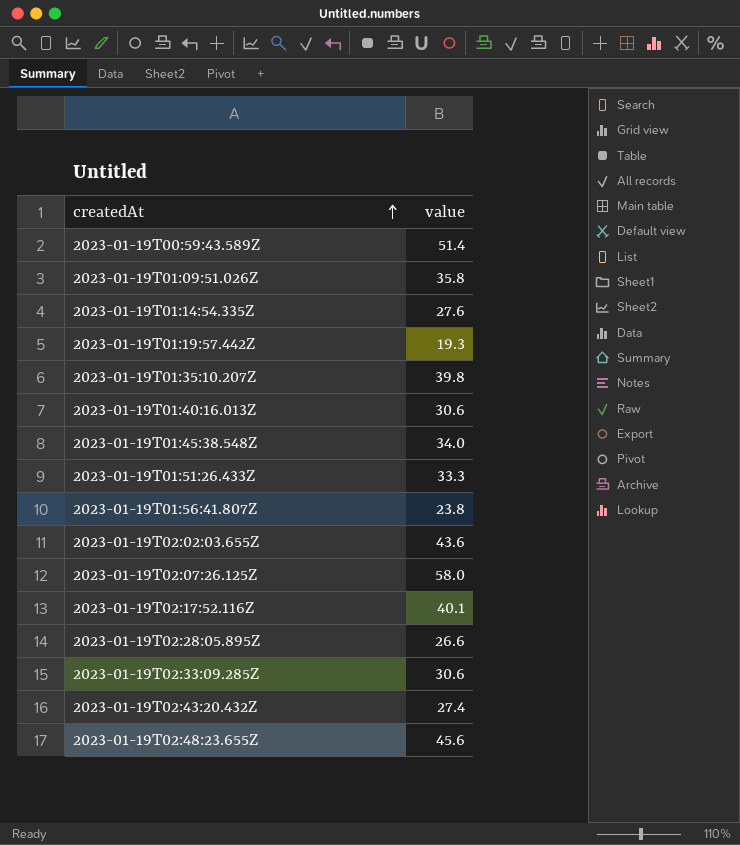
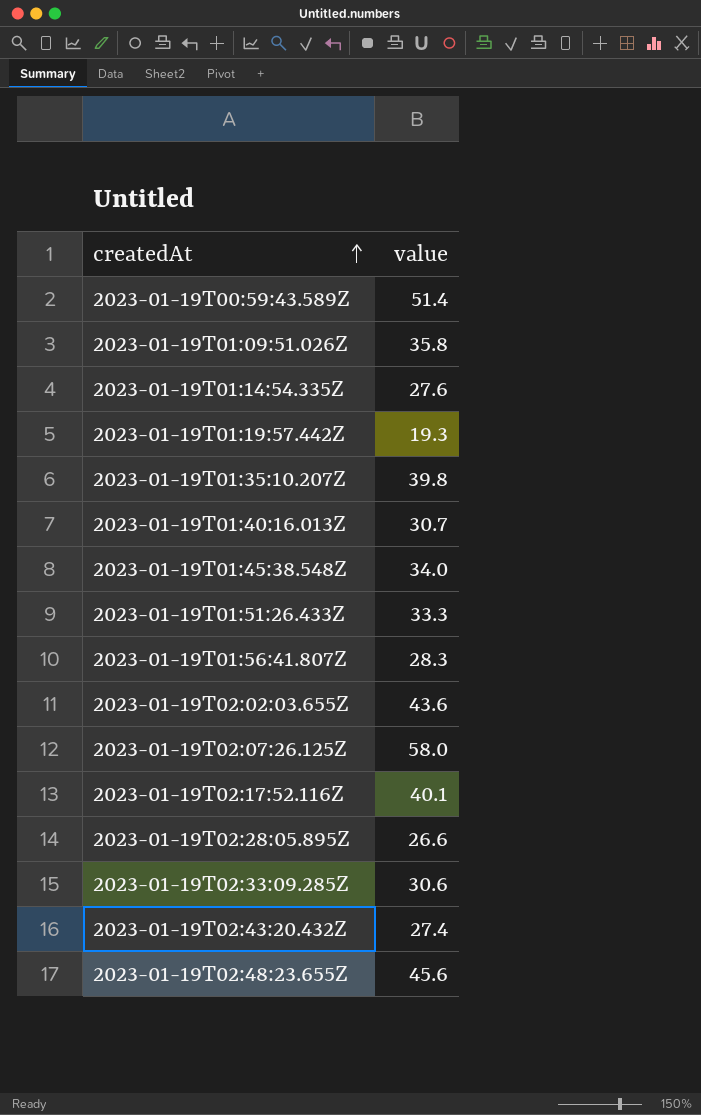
2023-01-19T01:40:16.013Z | value: 30.6 -> 30.7
2023-01-19T01:56:41.807Z | value: 23.8 -> 28.3

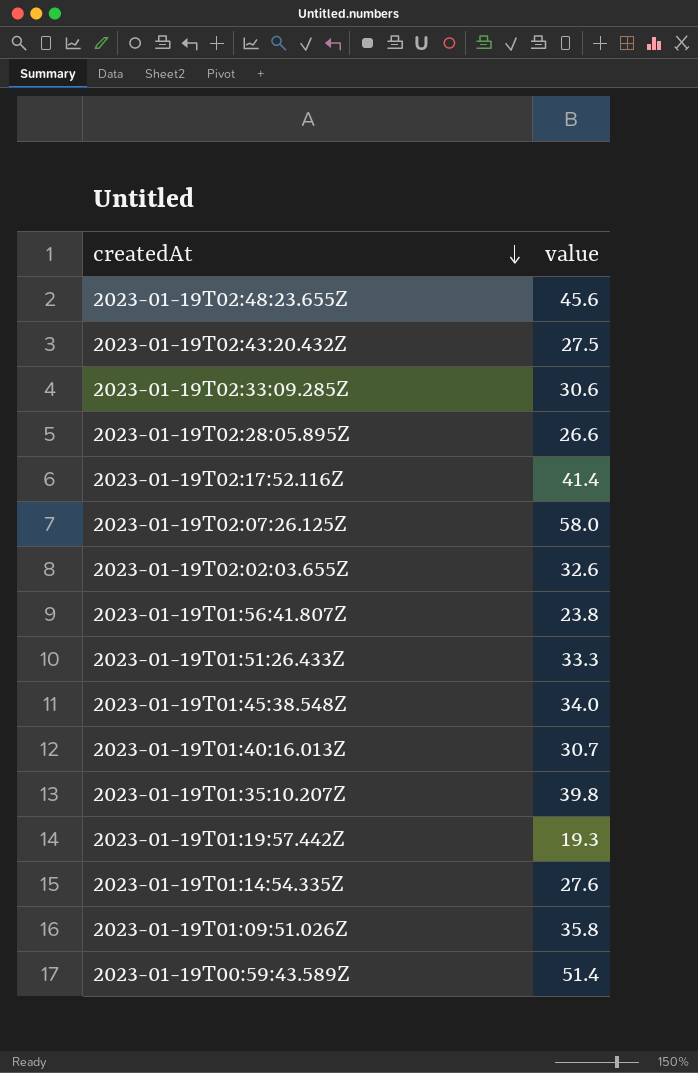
row order: createdAt ascending -> createdAt descending
2023-01-19T02:43:20.432Z | value: 27.4 -> 27.5
2023-01-19T02:17:52.116Z | value: 40.1 -> 41.4
2023-01-19T02:02:03.655Z | value: 43.6 -> 32.6
2023-01-19T01:56:41.807Z | value: 28.3 -> 23.8

